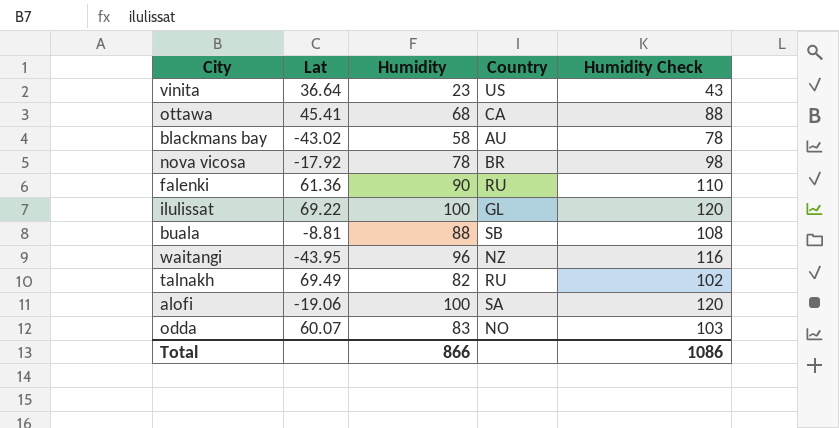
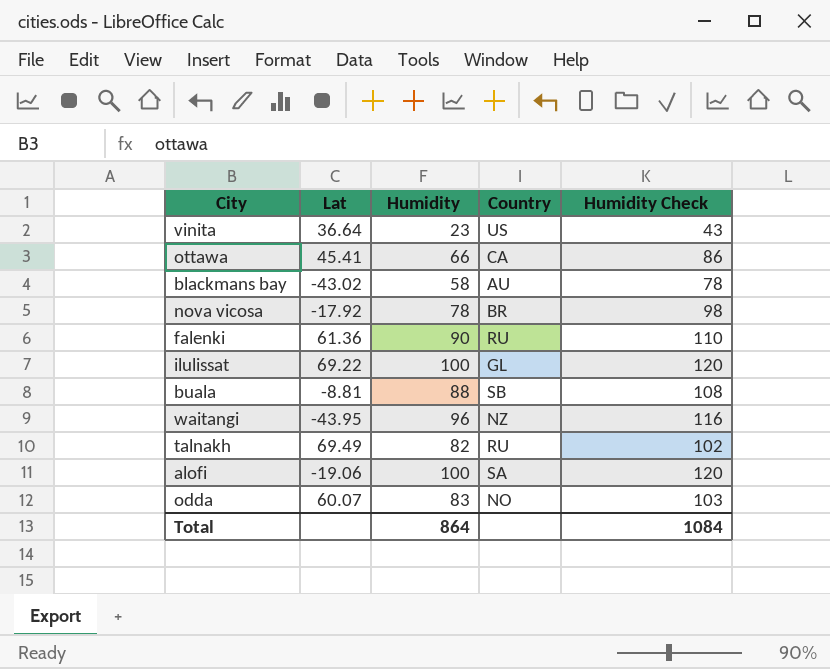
ottawa | Humidity: 68 -> 66
ottawa | Humidity Check: 88 -> 86
Total | Humidity: 866 -> 864
Total | Humidity Check: 1086 -> 1084

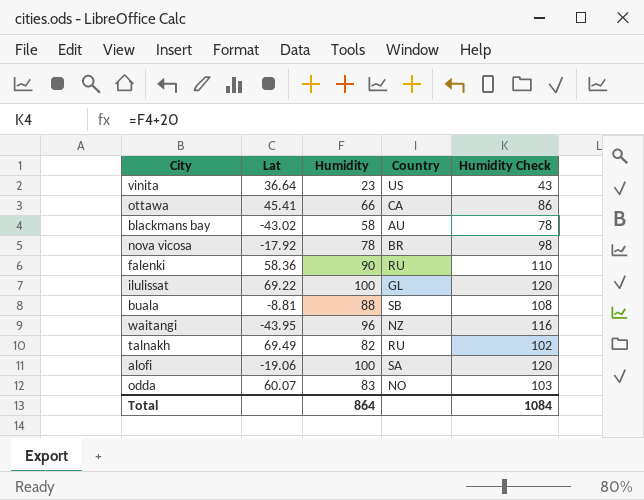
falenki | Lat: 61.36 -> 58.36

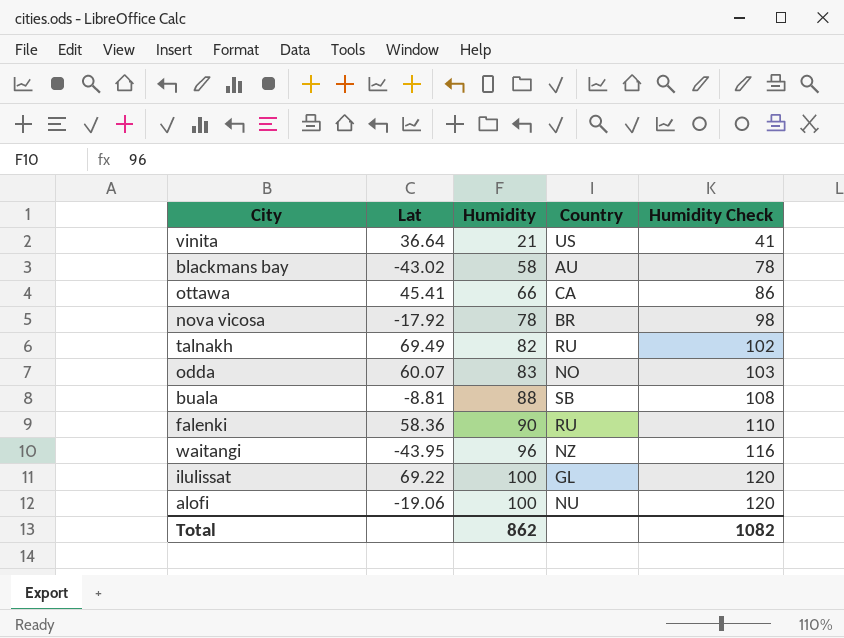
row order: none -> Humidity ascending
vinita | Humidity: 23 -> 21
vinita | Humidity Check: 43 -> 41
alofi | Country: SA -> NU
Total | Humidity: 864 -> 862
Total | Humidity Check: 1084 -> 1082

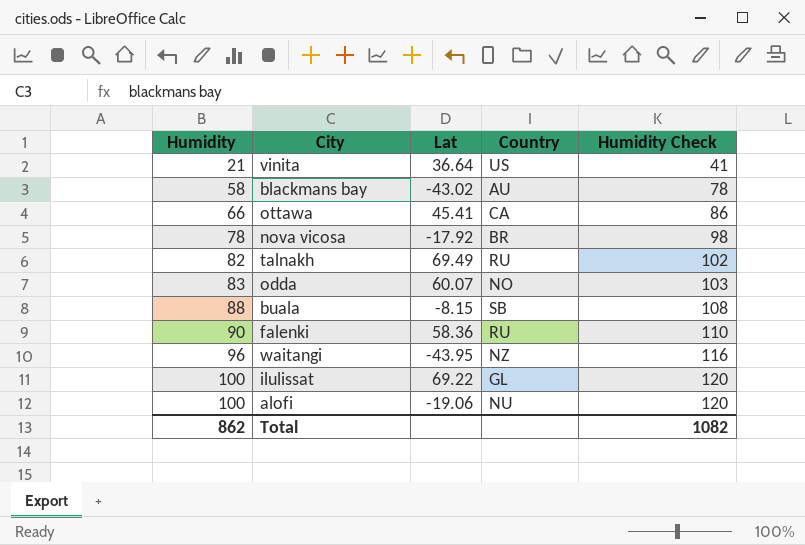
column Humidity | position: 3 -> 1
buala | Lat: -8.81 -> -8.15

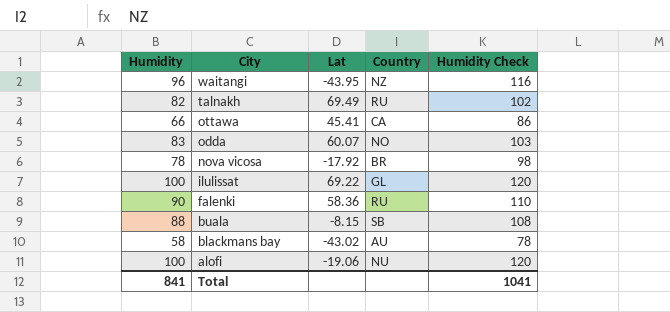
row order: Humidity ascending -> City descending
row vinita: 21 | 36.64 | US | 41 -> none
Total | Humidity: 862 -> 841
Total | Humidity Check: 1082 -> 1041

